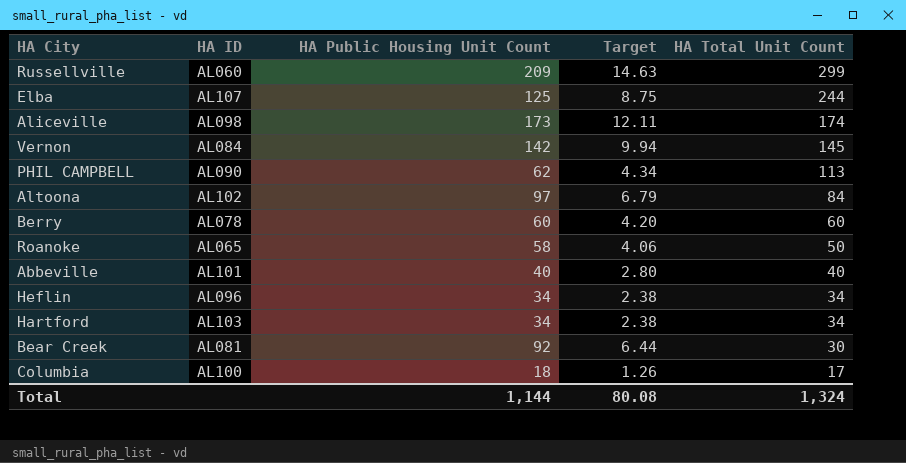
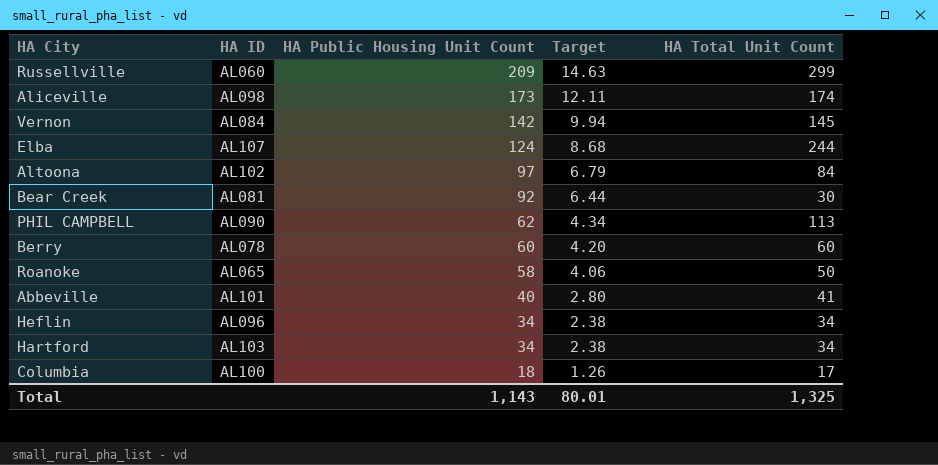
row order: HA Total Unit Count descending -> HA Public Housing Unit Count descending
Elba | HA Public Housing Unit Count: 125 -> 124
Elba | Target: 8.75 -> 8.68
Abbeville | HA Total Unit Count: 40 -> 41
Total | HA Public Housing Unit Count: 1,144 -> 1,143
Total | Target: 80.08 -> 80.01
Total | HA Total Unit Count: 1,324 -> 1,325

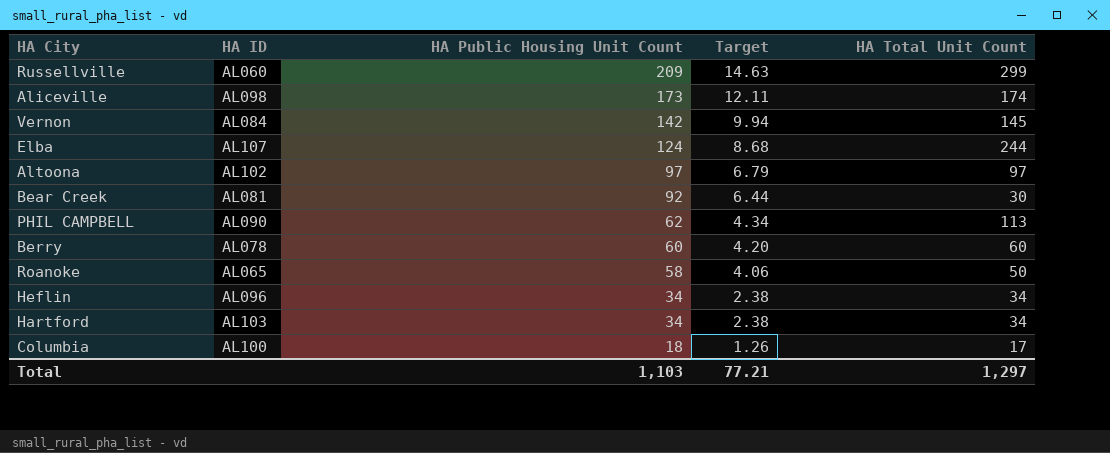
row Abbeville: AL101 | 40 | 2.80 | 41 -> none
Altoona | HA Total Unit Count: 84 -> 97
Total | HA Public Housing Unit Count: 1,143 -> 1,103
Total | Target: 80.01 -> 77.21
Total | HA Total Unit Count: 1,325 -> 1,297

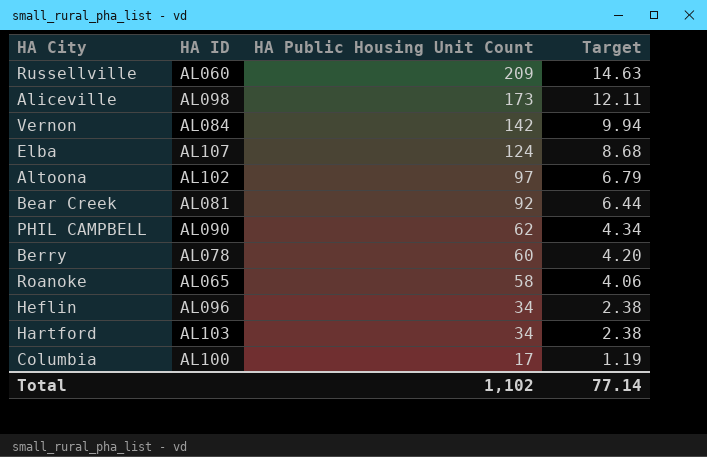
column HA Total Unit Count | position: 5 -> none
Columbia | HA Public Housing Unit Count: 18 -> 17
Columbia | Target: 1.26 -> 1.19
Total | HA Public Housing Unit Count: 1,103 -> 1,102
Total | Target: 77.21 -> 77.14

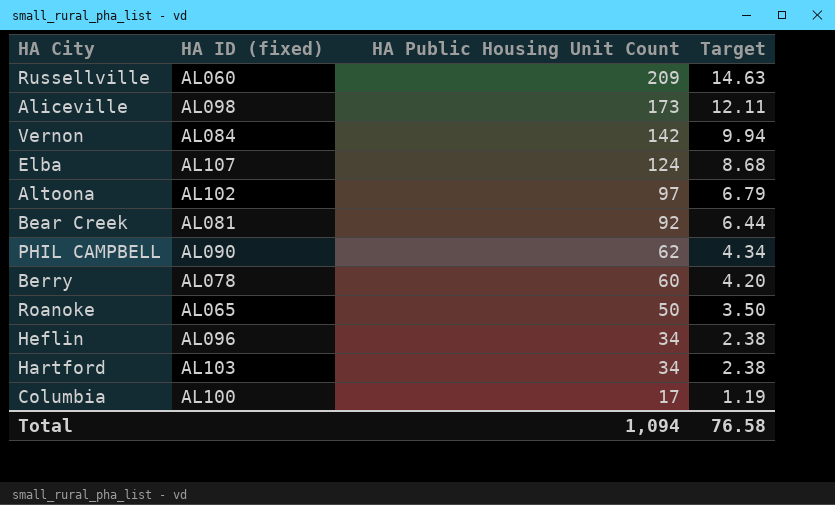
column name: HA ID -> HA ID (fixed)
Roanoke | HA Public Housing Unit Count: 58 -> 50
Roanoke | Target: 4.06 -> 3.50
Total | HA Public Housing Unit Count: 1,102 -> 1,094
Total | Target: 77.14 -> 76.58

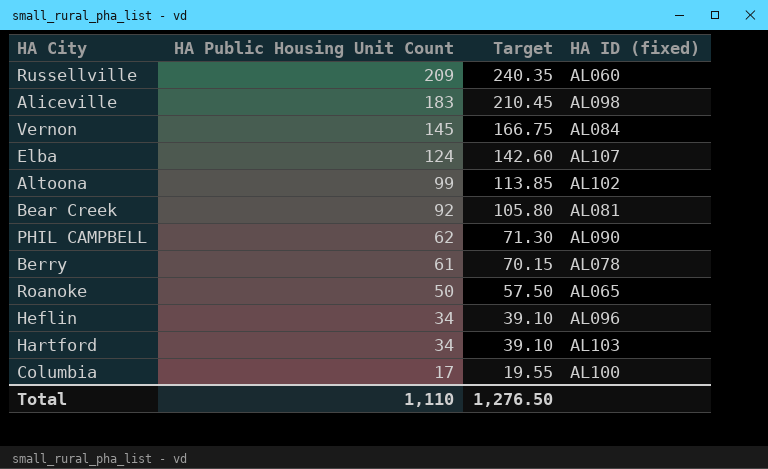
column Target | formula: [HA Public Housing Unit Count] * 0.07 -> [HA Public Housing Unit Count] * 1.15
column HA ID (fixed) | position: 2 -> 4
Aliceville | HA Public Housing Unit Count: 173 -> 183
Vernon | HA Public Housing Unit Count: 142 -> 145
Altoona | HA Public Housing Unit Count: 97 -> 99
Berry | HA Public Housing Unit Count: 60 -> 61
Total | HA Public Housing Unit Count: 1,094 -> 1,110
Total | Target: 76.58 -> 1,276.50

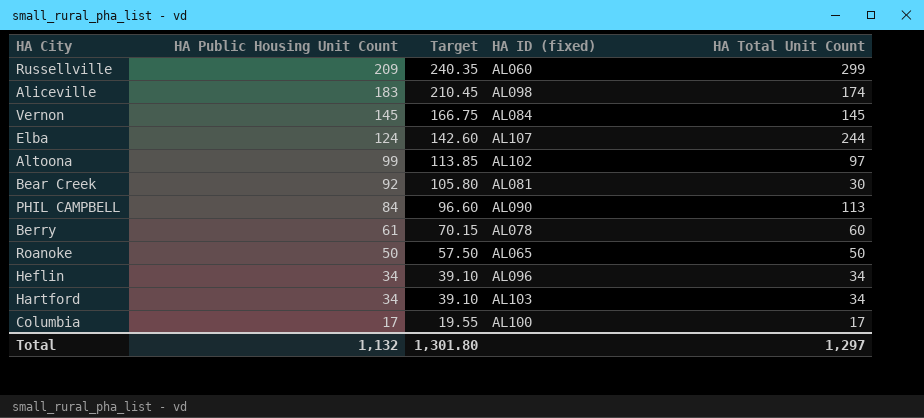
column HA Total Unit Count | position: none -> 5
PHIL CAMPBELL | HA Public Housing Unit Count: 62 -> 84
PHIL CAMPBELL | Target: 71.30 -> 96.60
Total | HA Public Housing Unit Count: 1,110 -> 1,132
Total | Target: 1,276.50 -> 1,301.80

